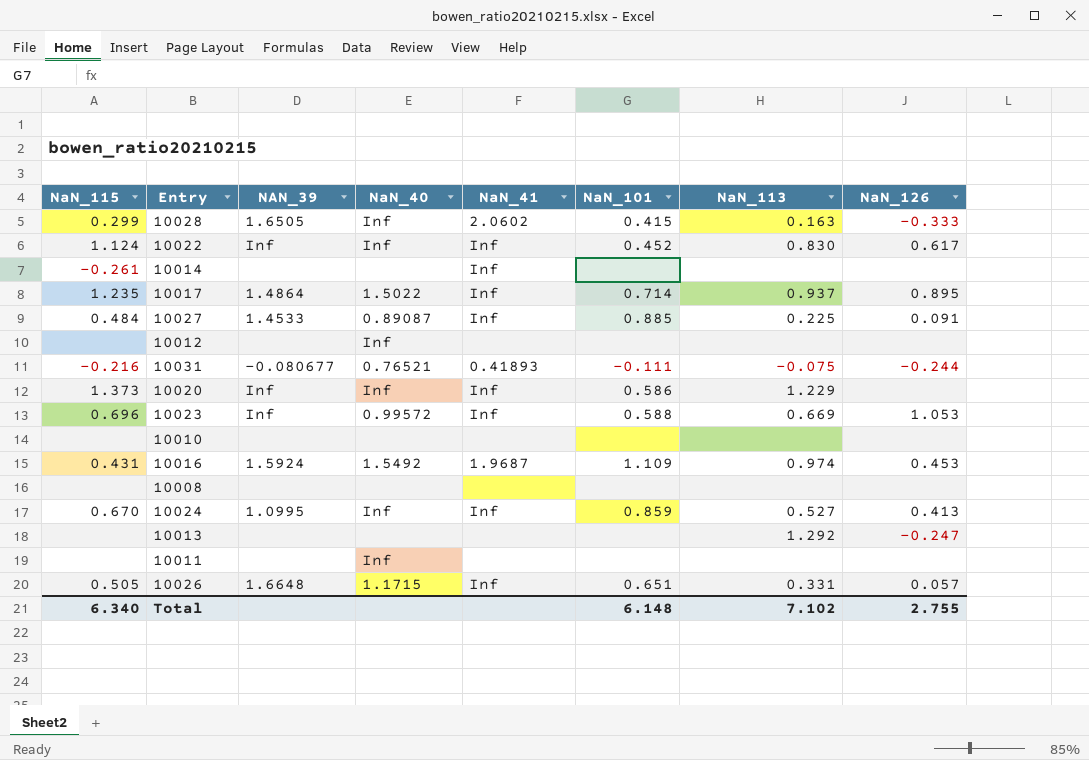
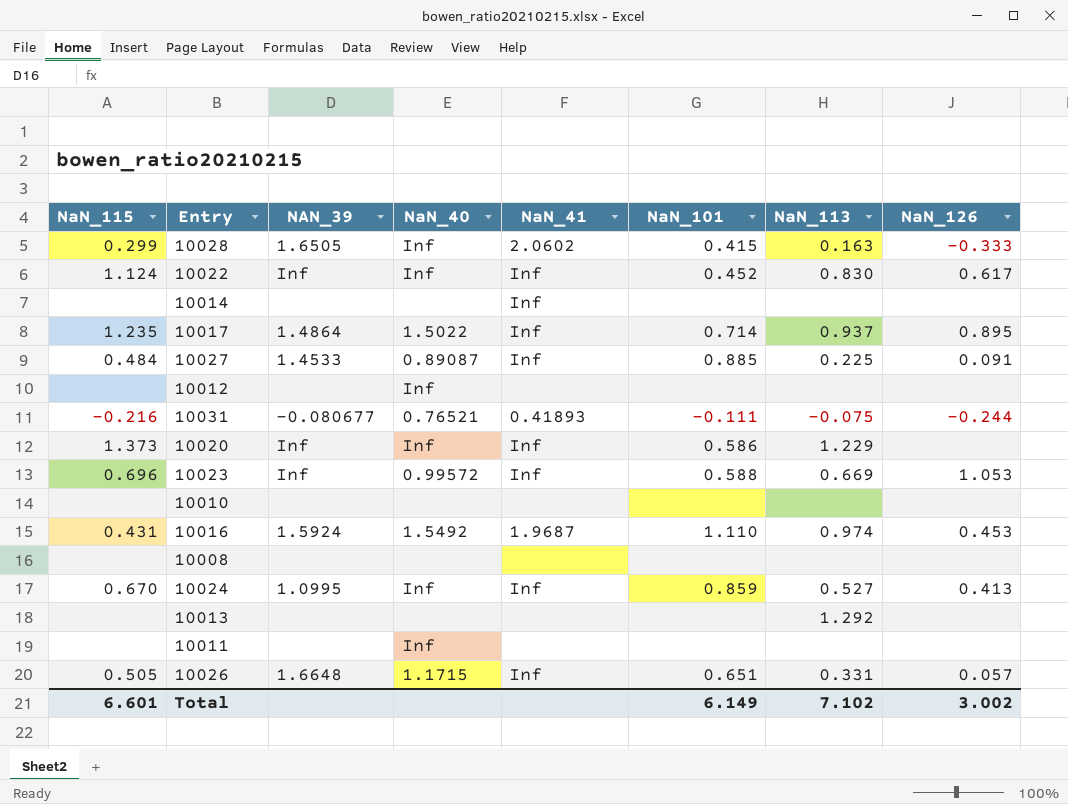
10014 | NaN_115: -0.261 -> none
10016 | NaN_101: 1.109 -> 1.110
10013 | NaN_126: -0.247 -> none
Total | NaN_115: 6.340 -> 6.601
Total | NaN_101: 6.148 -> 6.149
Total | NaN_126: 2.755 -> 3.002

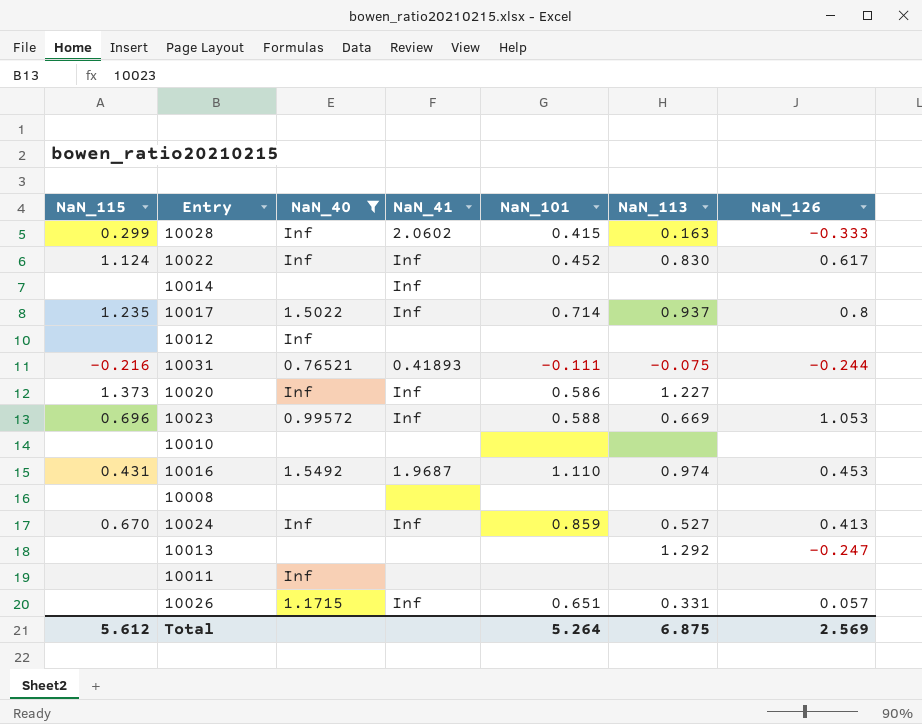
filter: none -> NaN_40 != 0.89087
column NAN_39 | position: 3 -> none
10017 | NaN_126: 0.895 -> 0.8
10020 | NaN_113: 1.229 -> 1.227
10013 | NaN_126: none -> -0.247
10026 | NaN_115: 0.505 -> none
Total | NaN_115: 6.601 -> 5.612
Total | NaN_101: 6.149 -> 5.264
Total | NaN_113: 7.102 -> 6.875
Total | NaN_126: 3.002 -> 2.569

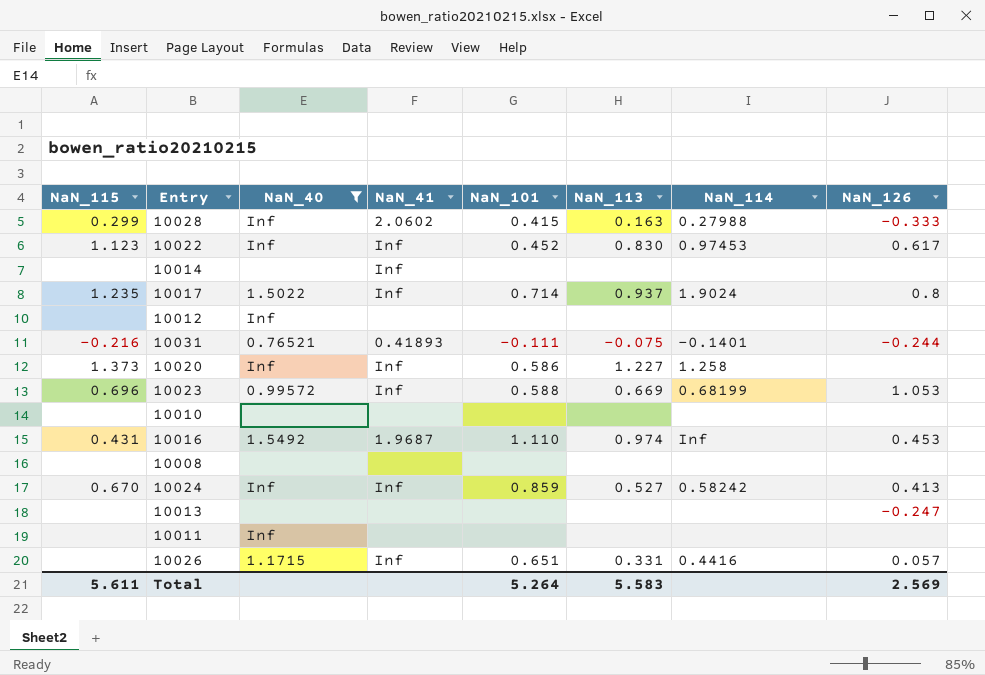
column NaN_114 | position: none -> 7
10022 | NaN_115: 1.124 -> 1.123
10013 | NaN_113: 1.292 -> none
Total | NaN_115: 5.612 -> 5.611
Total | NaN_113: 6.875 -> 5.583

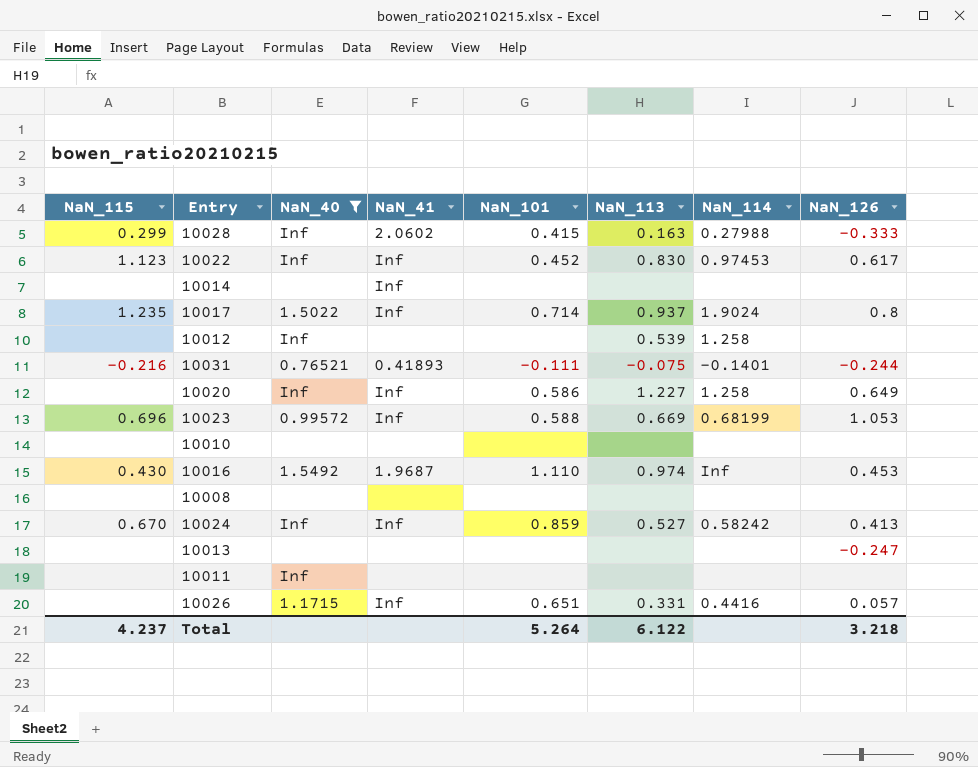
10012 | NaN_113: none -> 0.539
10012 | NaN_114: none -> 1.258
10020 | NaN_115: 1.373 -> none
10020 | NaN_126: none -> 0.649
10016 | NaN_115: 0.431 -> 0.430
Total | NaN_115: 5.611 -> 4.237
Total | NaN_113: 5.583 -> 6.122
Total | NaN_126: 2.569 -> 3.218

